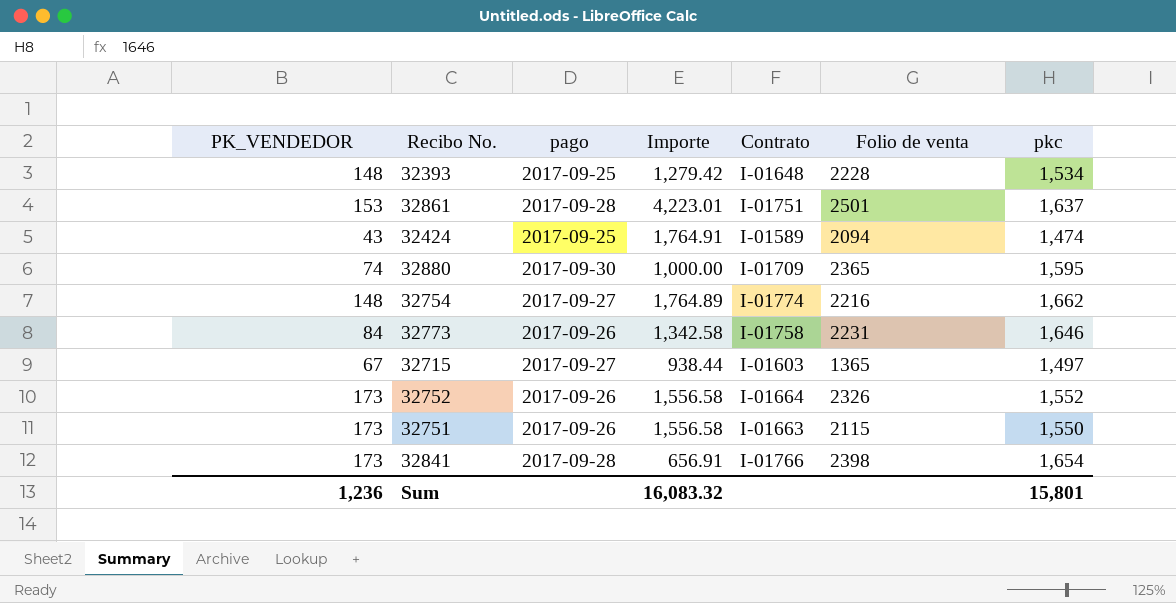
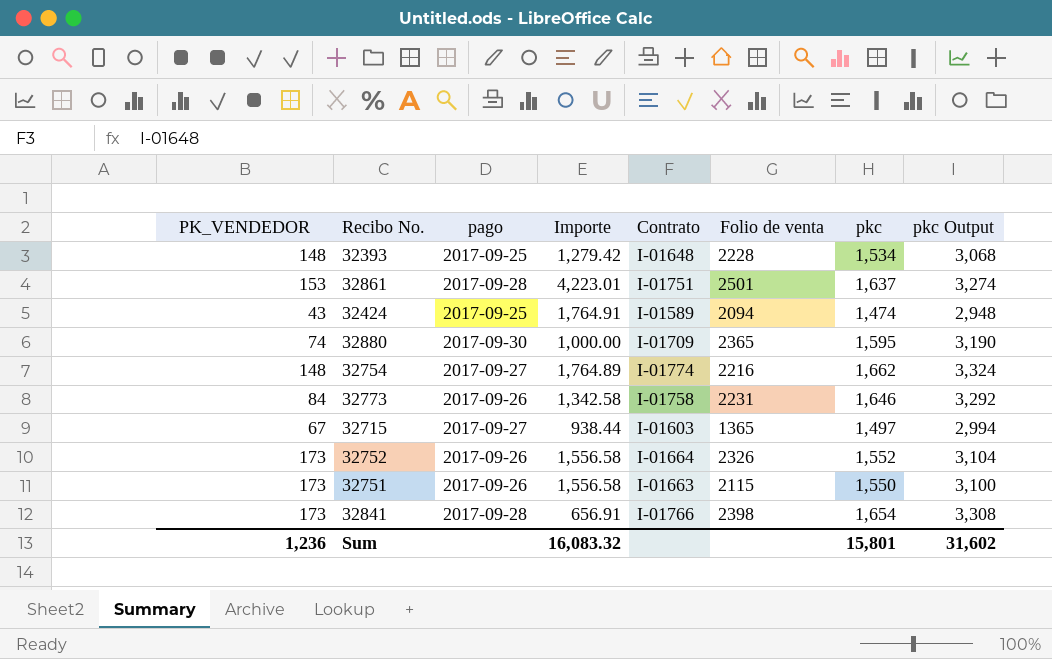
column pkc Output | formula: none -> [pkc] * 2

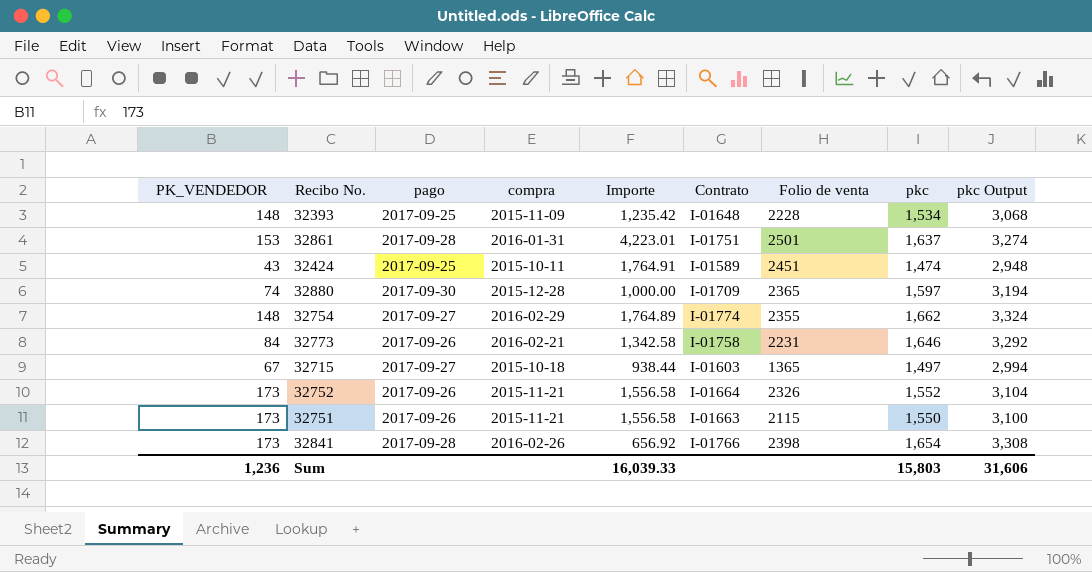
column compra | position: none -> 4
32393 | Importe: 1,279.42 -> 1,235.42
32424 | Folio de venta: 2094 -> 2451
32880 | pkc: 1,595 -> 1,597
32880 | pkc Output: 3,190 -> 3,194
32754 | Folio de venta: 2216 -> 2355
32841 | Importe: 656.91 -> 656.92
Sum | Importe: 16,083.32 -> 16,039.33
Sum | pkc: 15,801 -> 15,803
Sum | pkc Output: 31,602 -> 31,606

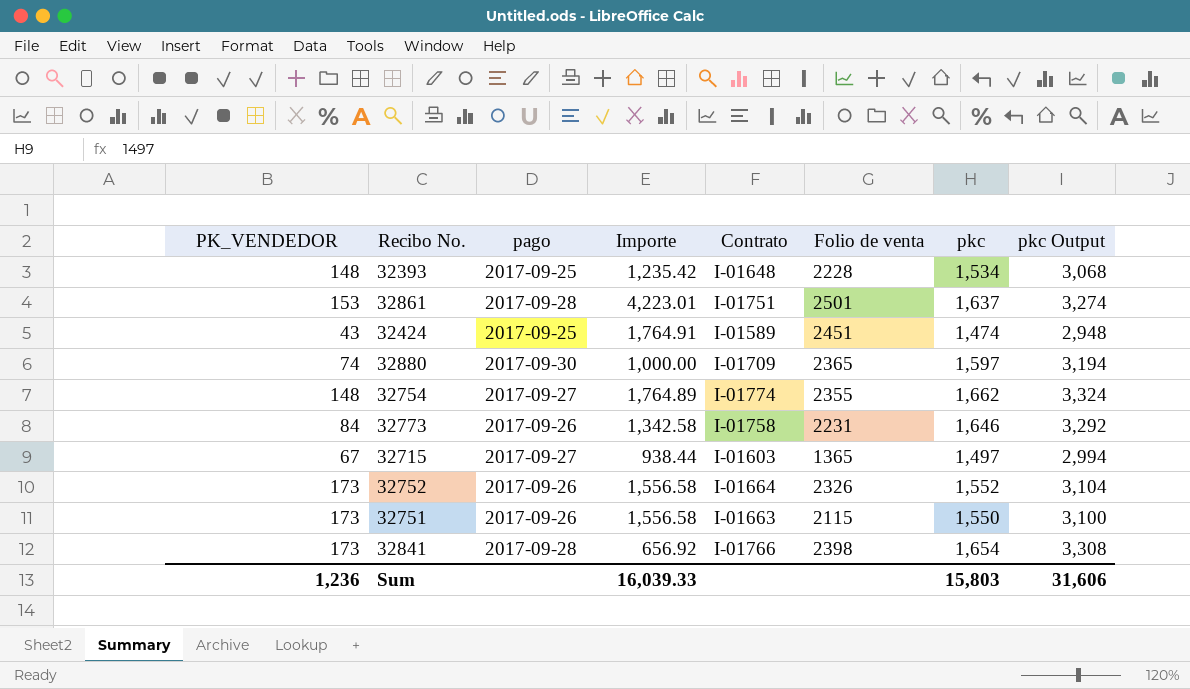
column compra | position: 4 -> none

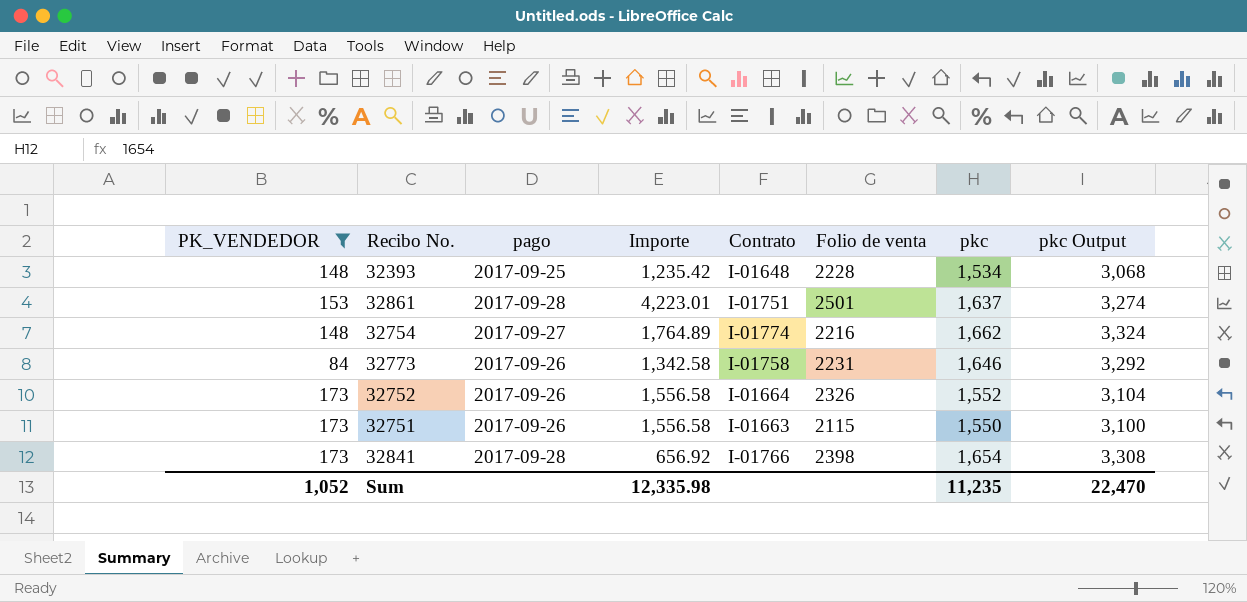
filter: none -> PK_VENDEDOR >= 84
32754 | Folio de venta: 2355 -> 2216
Sum | PK_VENDEDOR: 1,236 -> 1,052
Sum | Importe: 16,039.33 -> 12,335.98
Sum | pkc: 15,803 -> 11,235
Sum | pkc Output: 31,606 -> 22,470

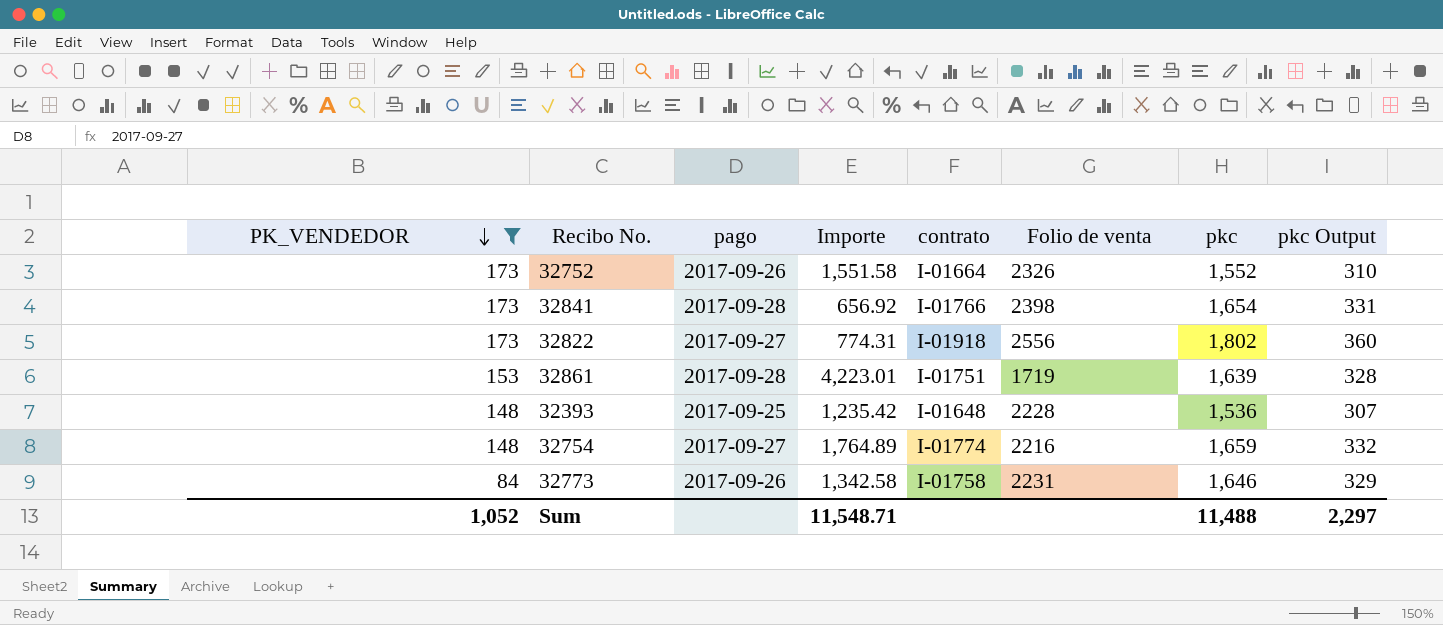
row order: none -> PK_VENDEDOR descending
column name: Contrato -> contrato
column pkc Output | formula: [pkc] * 2 -> [pkc] * 0.2
row 32751: 173 | 2017-09-26 | 1,556.58 | I-01663 | 2115 | 1,550 | 3,100 -> none
32752 | Importe: 1,556.58 -> 1,551.58
row 32822: none -> 173 | 2017-09-27 | 774.31 | I-01918 | 2556 | 1,802 | 360
32861 | Folio de venta: 2501 -> 1719
32861 | pkc: 1,637 -> 1,639
32393 | pkc: 1,534 -> 1,536
32754 | pkc: 1,662 -> 1,659
Sum | Importe: 12,335.98 -> 11,548.71
Sum | pkc: 11,235 -> 11,488
Sum | pkc Output: 22,470 -> 2,297

